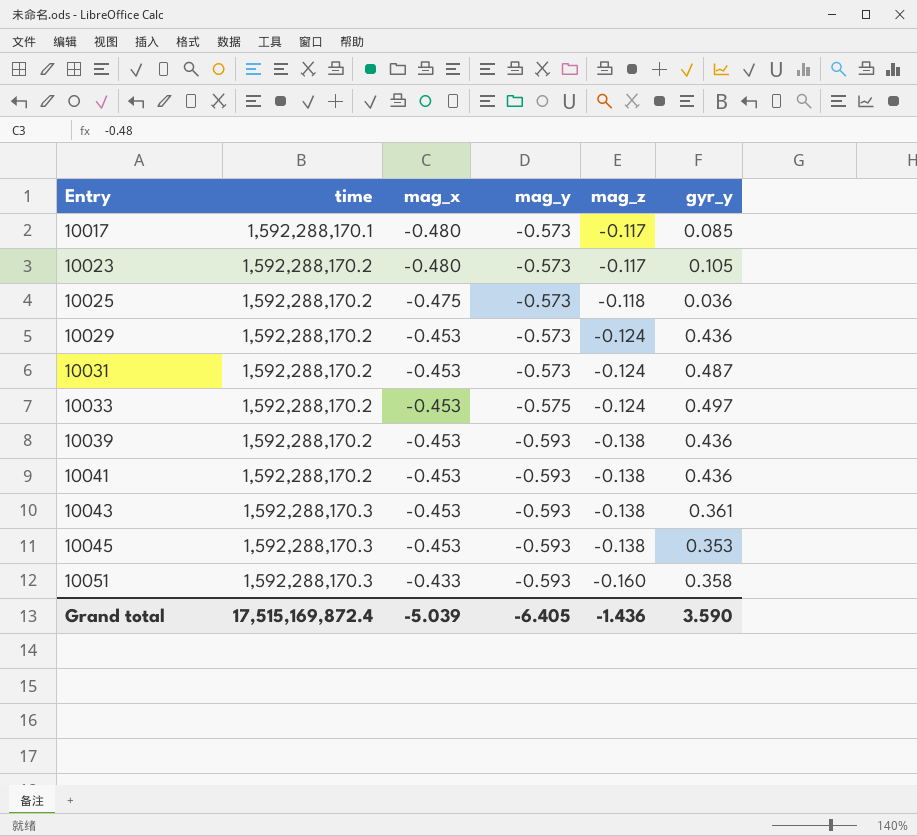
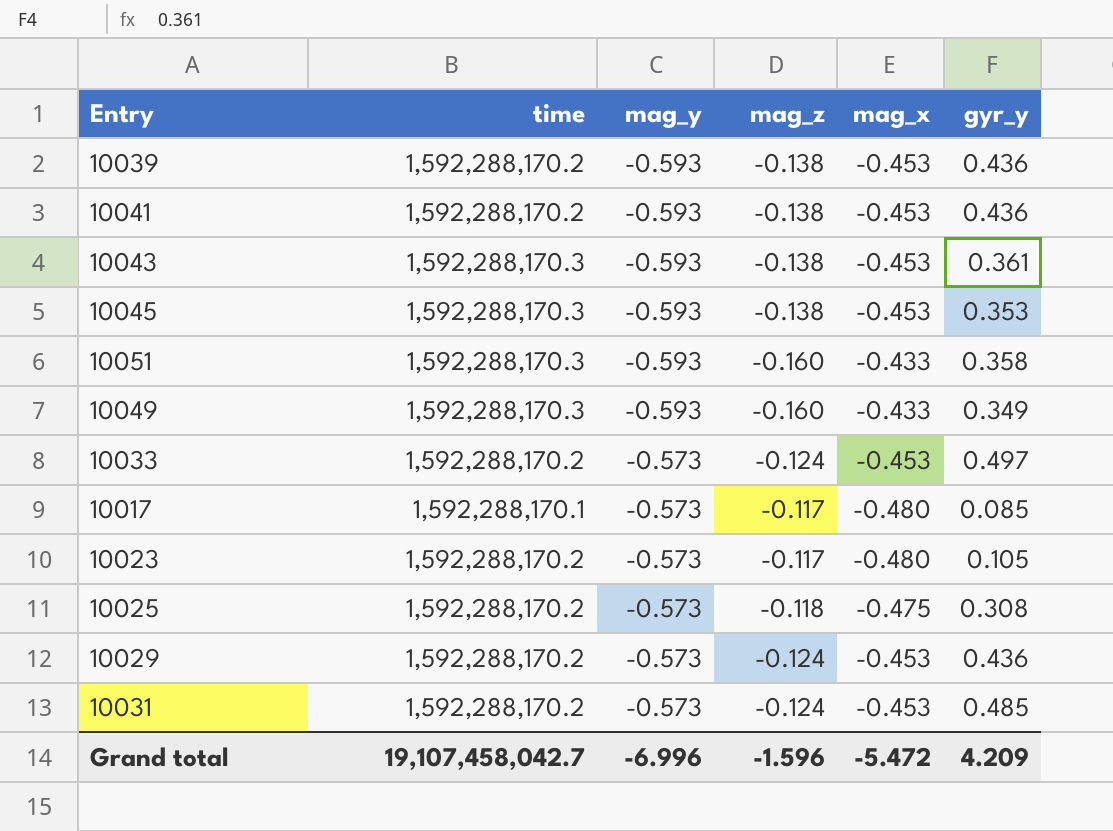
row order: Entry ascending -> mag_y ascending
column mag_x | position: 3 -> 5
row 10049: none -> 1,592,288,170.3 | -0.593 | -0.160 | -0.433 | 0.349
10033 | mag_y: -0.575 -> -0.573
10025 | gyr_y: 0.036 -> 0.308
10031 | gyr_y: 0.487 -> 0.485
Grand total | time: 17,515,169,872.4 -> 19,107,458,042.7
Grand total | mag_y: -6.405 -> -6.996
Grand total | mag_z: -1.436 -> -1.596
Grand total | mag_x: -5.039 -> -5.472
Grand total | gyr_y: 3.590 -> 4.209

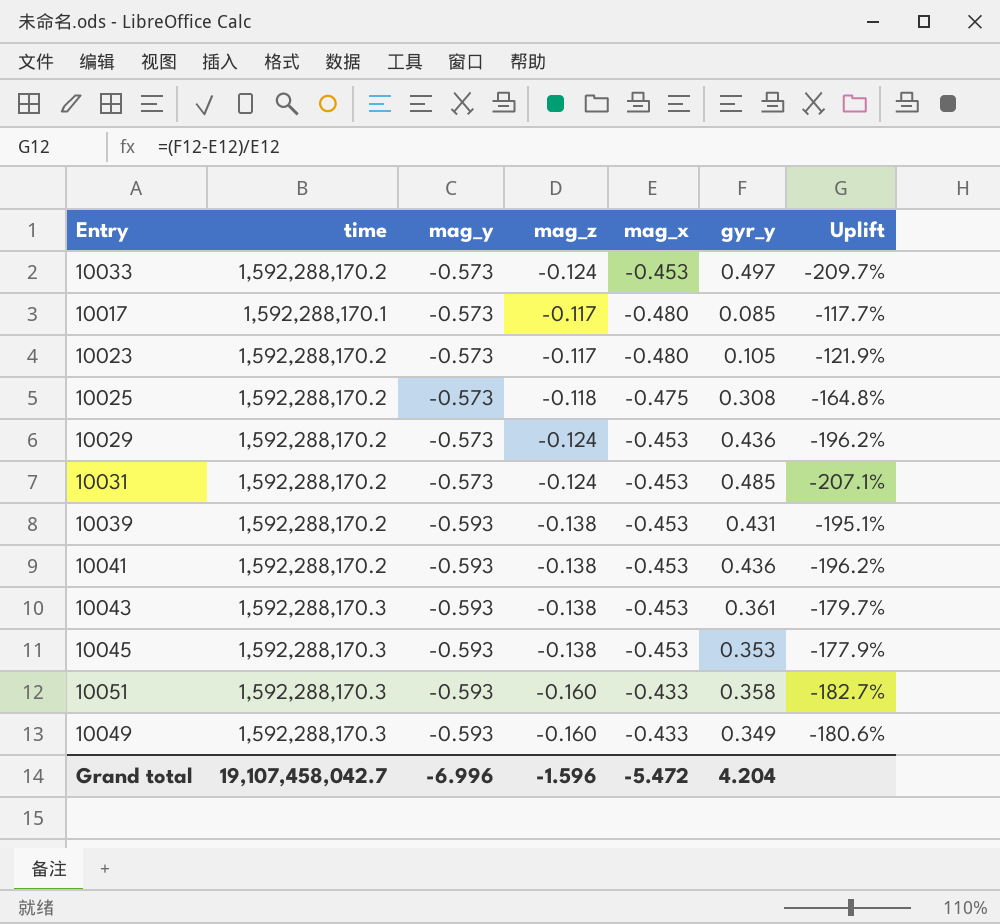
row order: mag_y ascending -> mag_y descending
column Uplift | formula: none -> ([gyr_y] - [mag_x]) / [mag_x]
10039 | gyr_y: 0.436 -> 0.431
Grand total | gyr_y: 4.209 -> 4.204

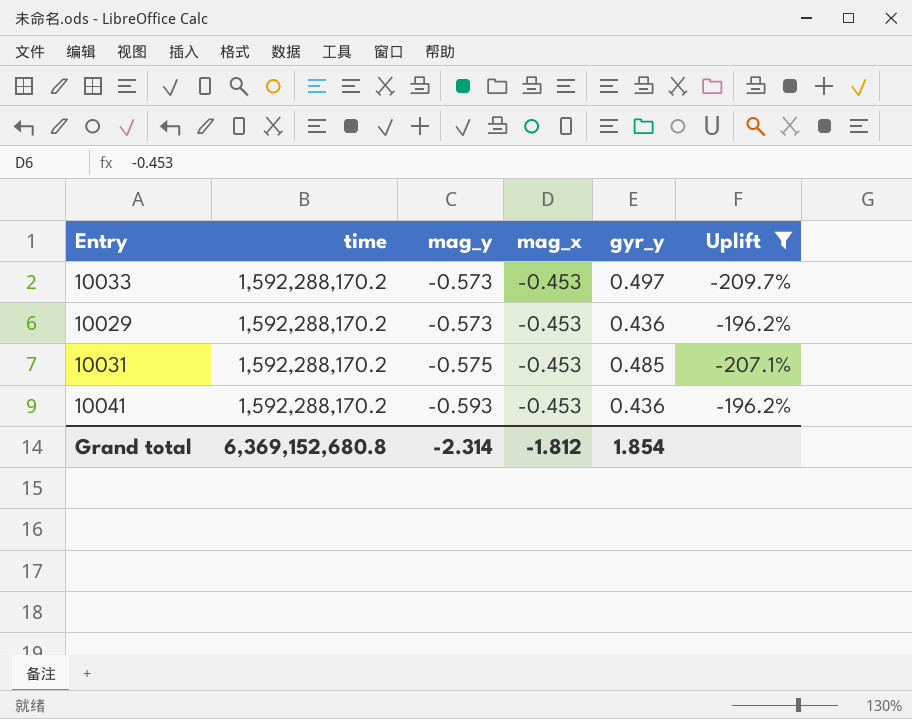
filter: none -> Uplift <= -196.2%
column mag_z | position: 4 -> none
10031 | mag_y: -0.573 -> -0.575
Grand total | time: 19,107,458,042.7 -> 6,369,152,680.8
Grand total | mag_y: -6.996 -> -2.314
Grand total | mag_x: -5.472 -> -1.812
Grand total | gyr_y: 4.204 -> 1.854

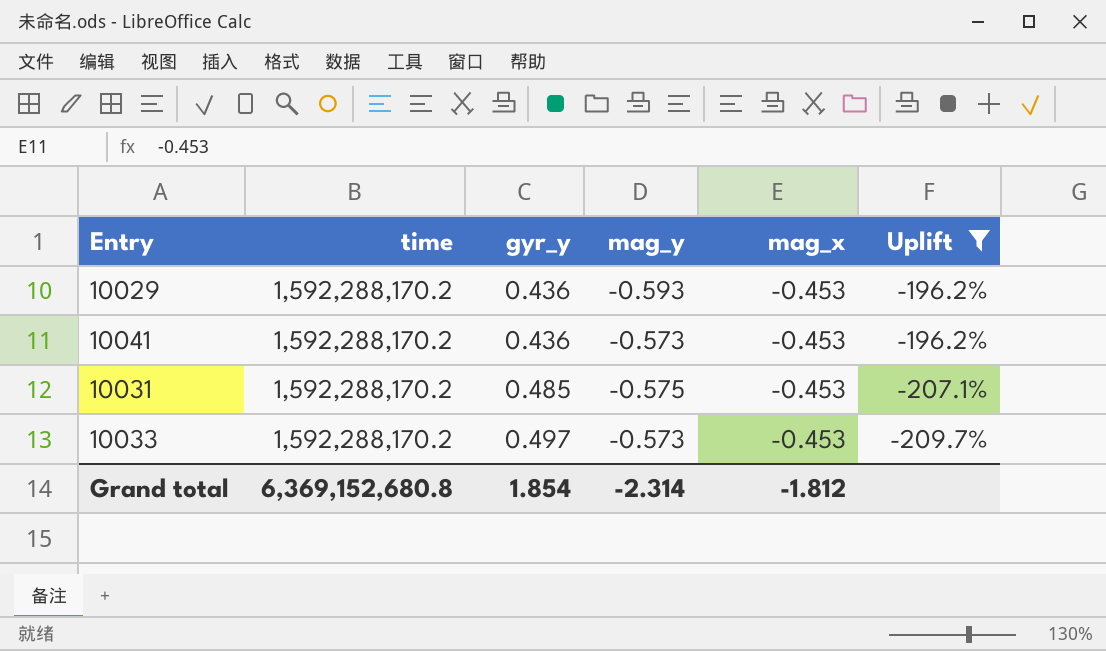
row order: mag_y descending -> gyr_y ascending
column gyr_y | position: 5 -> 3
10029 | mag_y: -0.573 -> -0.593
10041 | mag_y: -0.593 -> -0.573

